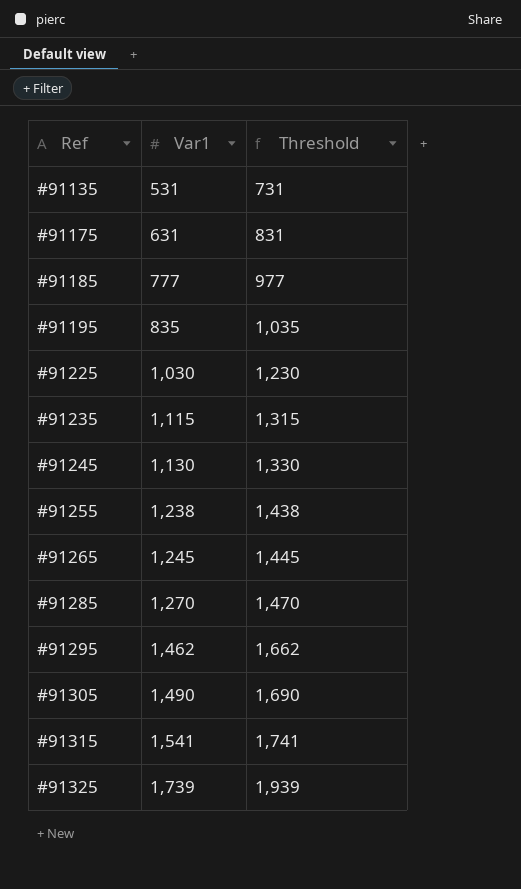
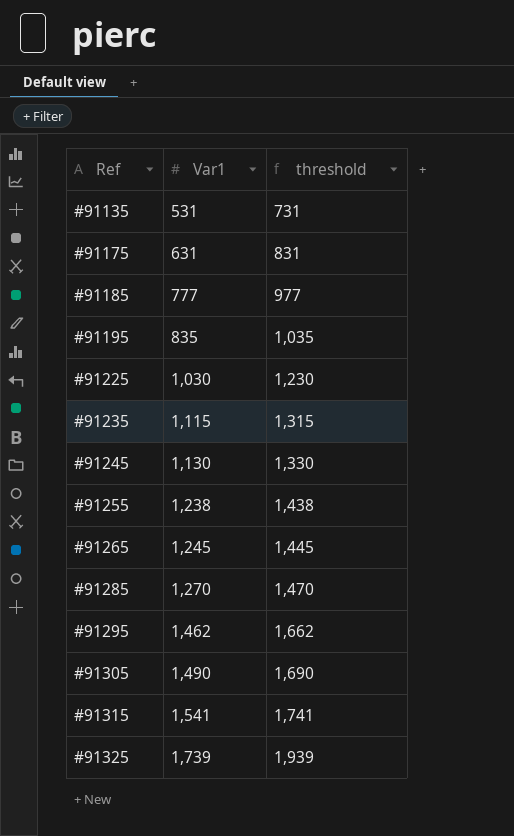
column name: Threshold -> threshold

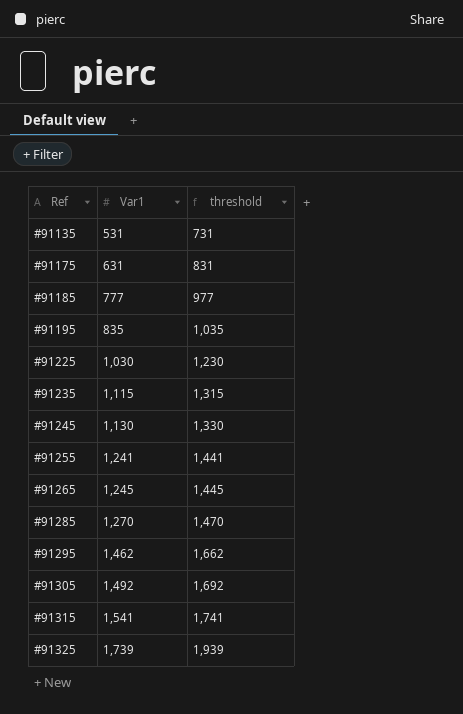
#91255 | Var1: 1,238 -> 1,241
#91255 | threshold: 1,438 -> 1,441
#91305 | Var1: 1,490 -> 1,492
#91305 | threshold: 1,690 -> 1,692

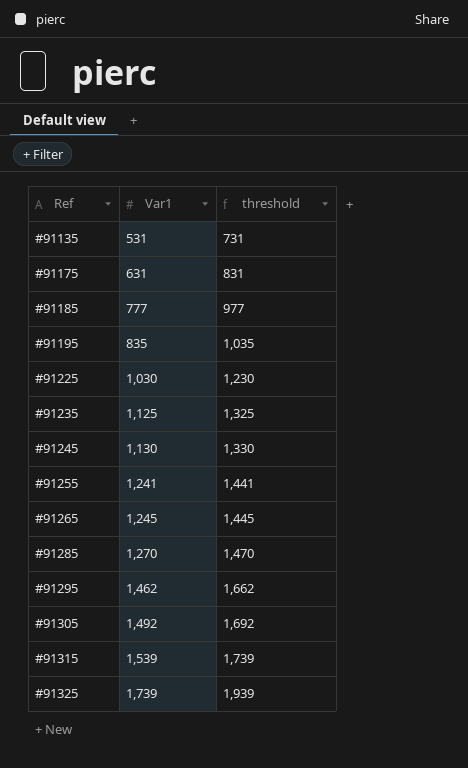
#91235 | Var1: 1,115 -> 1,125
#91235 | threshold: 1,315 -> 1,325
#91315 | Var1: 1,541 -> 1,539
#91315 | threshold: 1,741 -> 1,739

